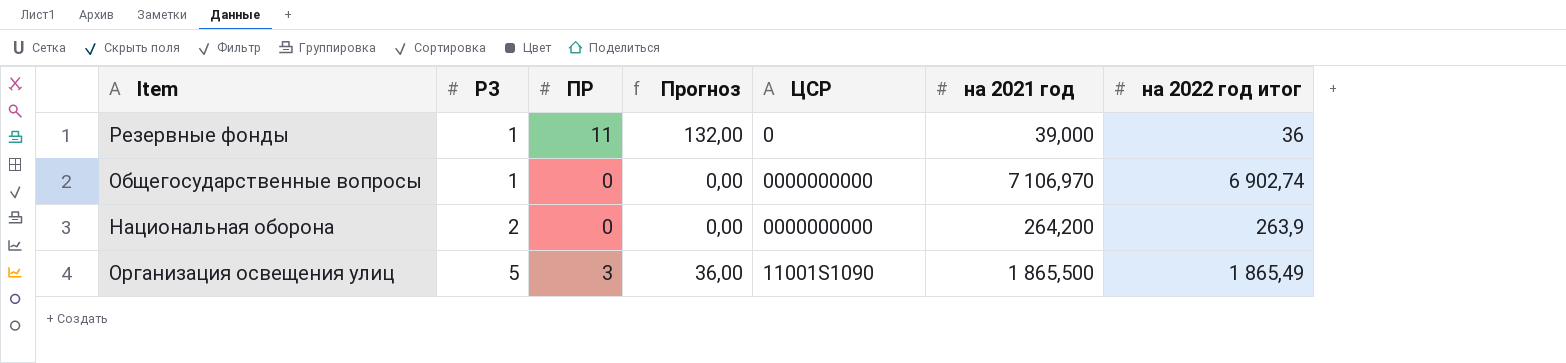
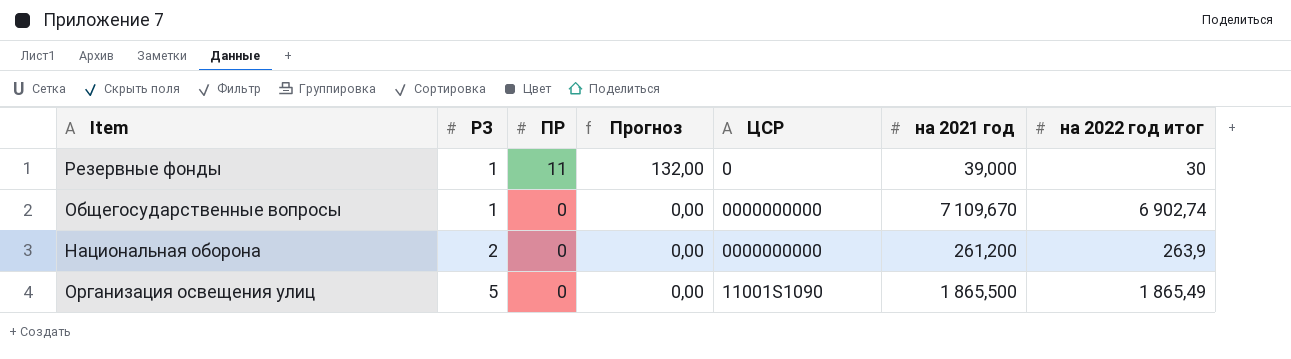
Резервные фонды | на 2022 год итог: 36 -> 30
Общегосударственные вопросы | на 2021 год: 7 106,970 -> 7 109,670
Национальная оборона | на 2021 год: 264,200 -> 261,200
Организация освещения улиц | ПР: 3 -> 0
Организация освещения улиц | Прогноз: 36,00 -> 0,00

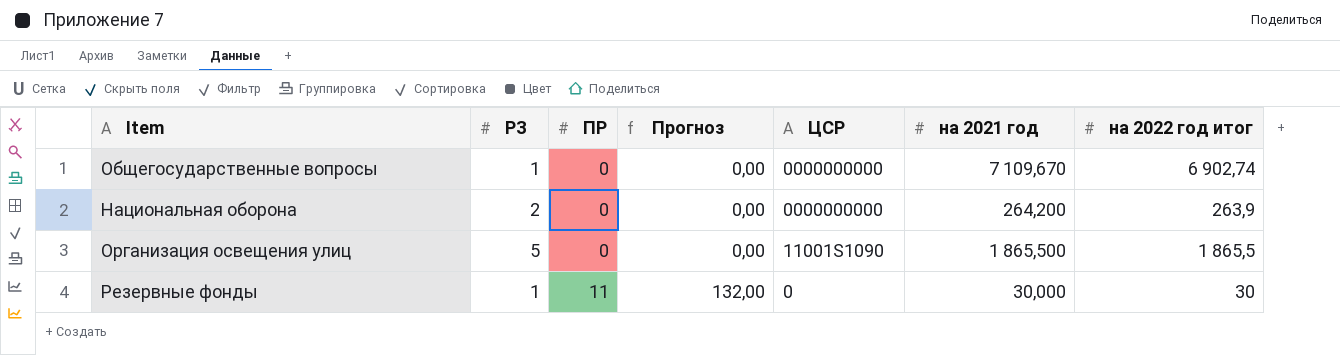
row order: РЗ ascending -> ПР ascending
Национальная оборона | на 2021 год: 261,200 -> 264,200
Организация освещения улиц | на 2022 год итог: 1 865,49 -> 1 865,5
Резервные фонды | на 2021 год: 39,000 -> 30,000

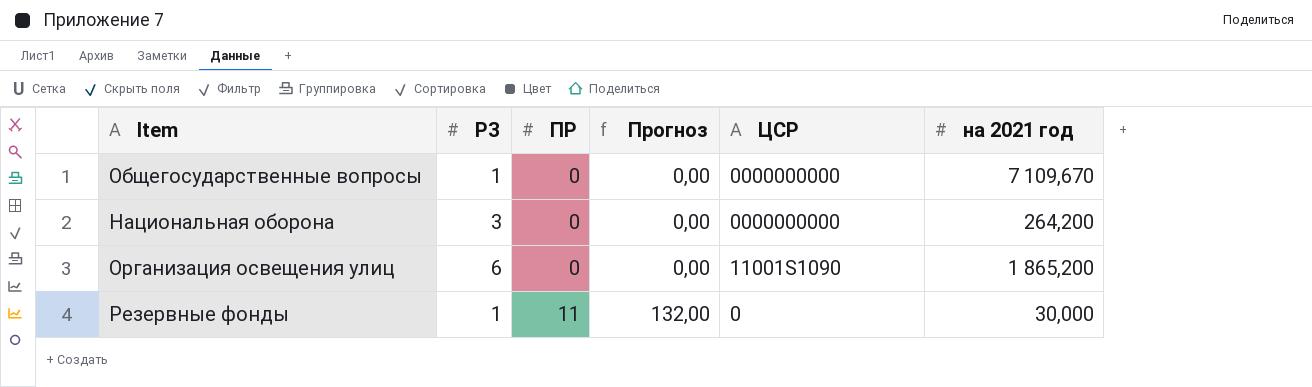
column на 2022 год итог | position: 7 -> none
Национальная оборона | РЗ: 2 -> 3
Организация освещения улиц | РЗ: 5 -> 6
Организация освещения улиц | на 2021 год: 1 865,500 -> 1 865,200

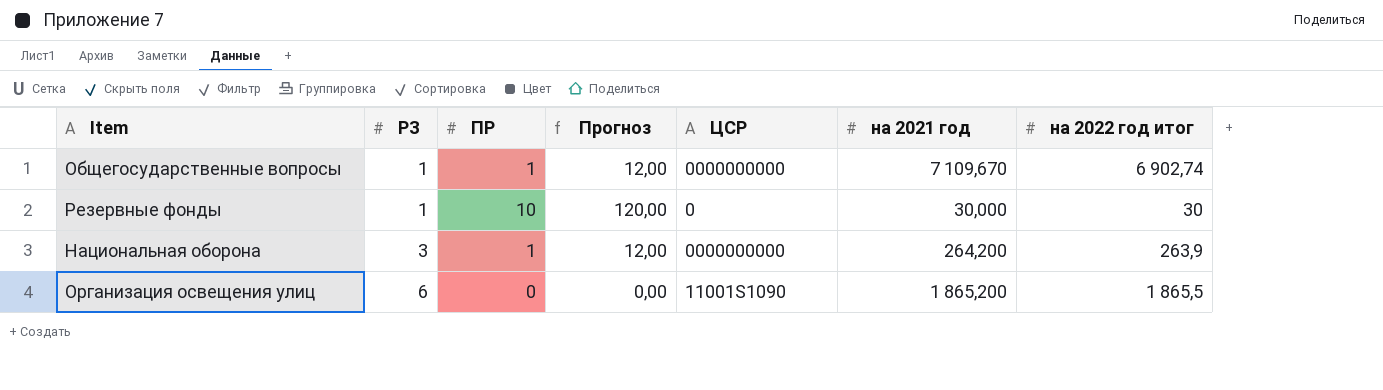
row order: ПР ascending -> РЗ ascending
column на 2022 год итог | position: none -> 7
Общегосударственные вопросы | ПР: 0 -> 1
Общегосударственные вопросы | Прогноз: 0,00 -> 12,00
Резервные фонды | ПР: 11 -> 10
Резервные фонды | Прогноз: 132,00 -> 120,00
Национальная оборона | ПР: 0 -> 1
Национальная оборона | Прогноз: 0,00 -> 12,00

